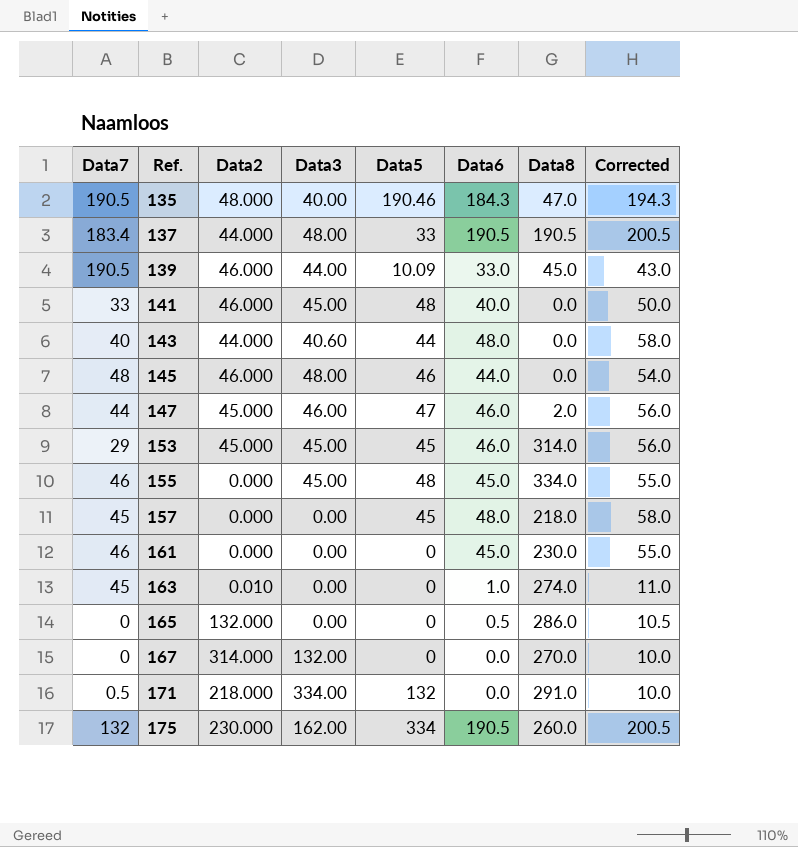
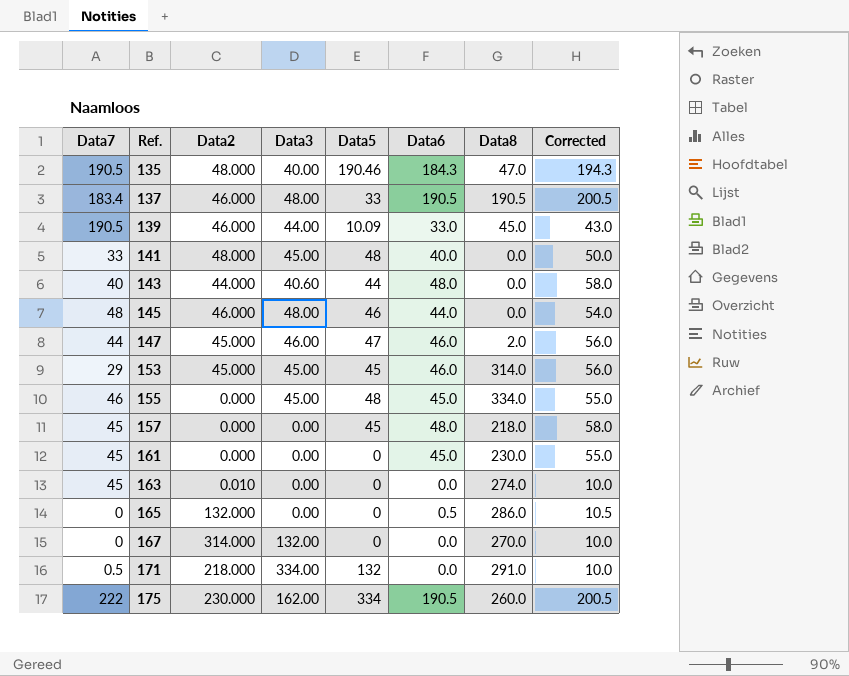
137 | Data2: 44.000 -> 46.000
141 | Data2: 46.000 -> 48.000
161 | Data7: 46 -> 45
163 | Data6: 1.0 -> 0.0
163 | Corrected: 11.0 -> 10.0
175 | Data7: 132 -> 222

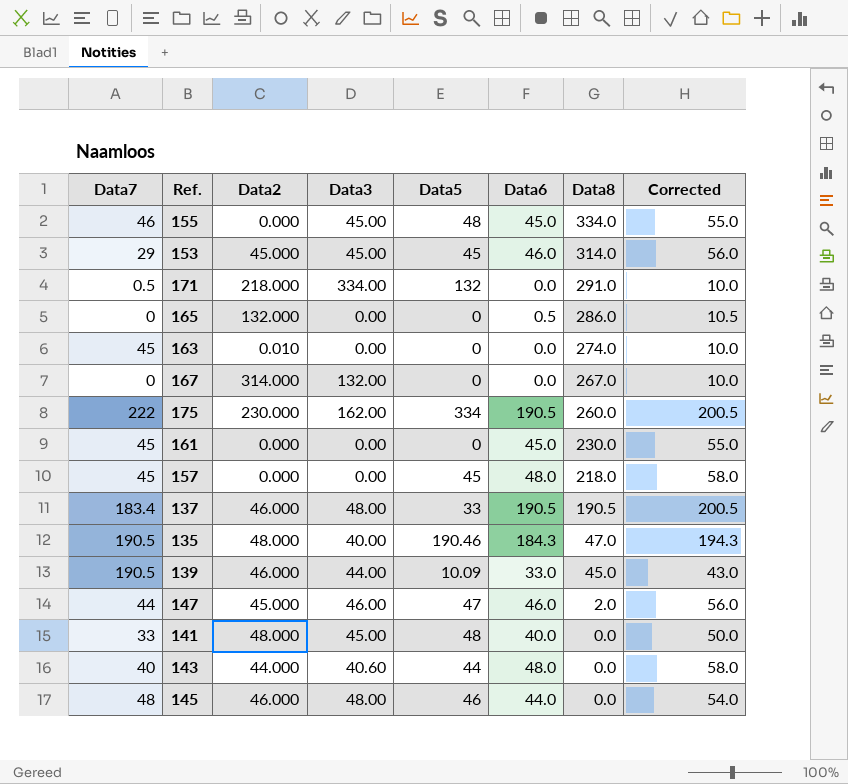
row order: Ref. ascending -> Data8 descending
167 | Data8: 270.0 -> 267.0

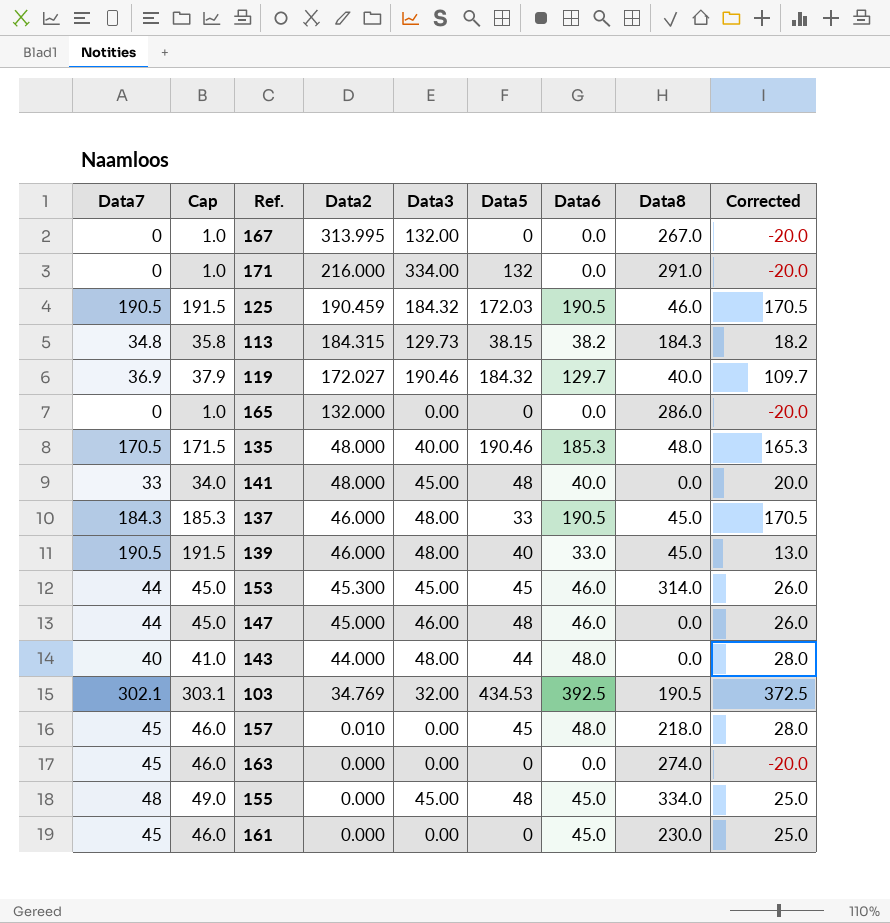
row order: Data8 descending -> Data2 descending
column Cap | formula: none -> [Data7] + 1
column Corrected | formula: [Data6] + 10 -> [Data6] - 20
row 175: 222 | 230.000 | 162.00 | 334 | 190.5 | 260.0 | 200.5 -> none
row 145: 48 | 46.000 | 48.00 | 46 | 44.0 | 0.0 | 54.0 -> none
167 | Data2: 314.000 -> 313.995
171 | Data7: 0.5 -> 0
171 | Data2: 218.000 -> 216.000
row 125: none -> 190.5 | 191.5 | 190.459 | 184.32 | 172.03 | 190.5 | 46.0 | 170.5
row 113: none -> 34.8 | 35.8 | 184.315 | 129.73 | 38.15 | 38.2 | 184.3 | 18.2
row 119: none -> 36.9 | 37.9 | 172.027 | 190.46 | 184.32 | 129.7 | 40.0 | 109.7
165 | Data6: 0.5 -> 0.0
135 | Data7: 190.5 -> 170.5
135 | Data6: 184.3 -> 185.3
135 | Data8: 47.0 -> 48.0
137 | Data7: 183.4 -> 184.3
137 | Data8: 190.5 -> 45.0
139 | Data3: 44.00 -> 48.00
139 | Data5: 10.09 -> 40
153 | Data7: 29 -> 44
153 | Data2: 45.000 -> 45.300
147 | Data5: 47 -> 48
147 | Data8: 2.0 -> 0.0
143 | Data3: 40.60 -> 48.00
row 103: none -> 302.1 | 303.1 | 34.769 | 32.00 | 434.53 | 392.5 | 190.5 | 372.5
157 | Data2: 0.000 -> 0.010
163 | Data2: 0.010 -> 0.000
155 | Data7: 46 -> 48

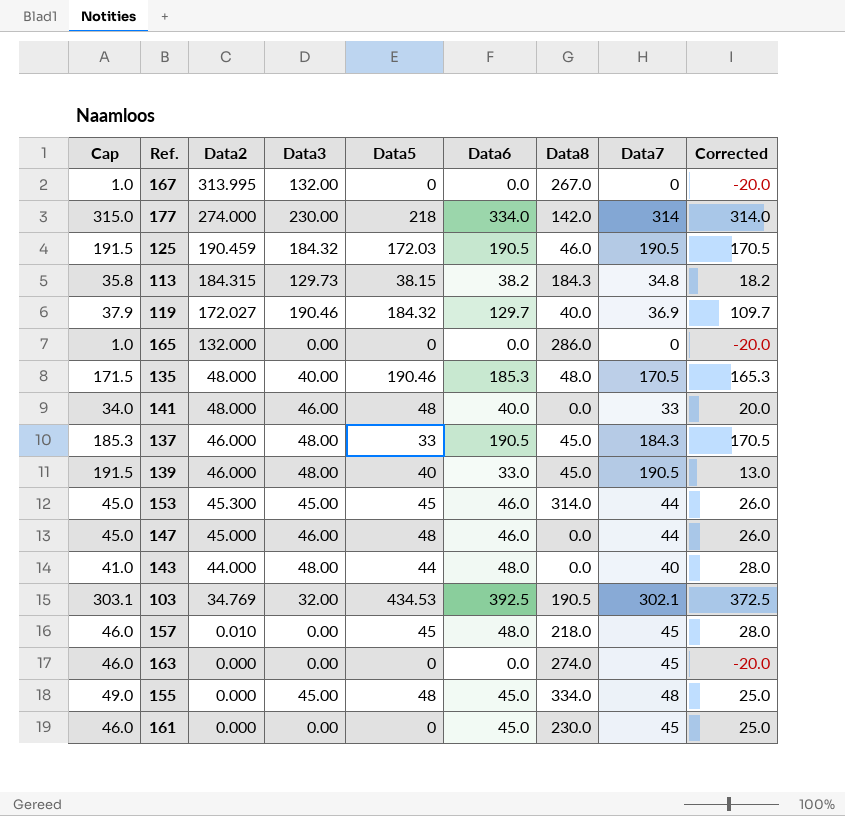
column Data7 | position: 1 -> 8
row 171: 0 | 1.0 | 216.000 | 334.00 | 132 | 0.0 | 291.0 | -20.0 -> none
row 177: none -> 315.0 | 274.000 | 230.00 | 218 | 334.0 | 142.0 | 314 | 314.0
141 | Data3: 45.00 -> 46.00

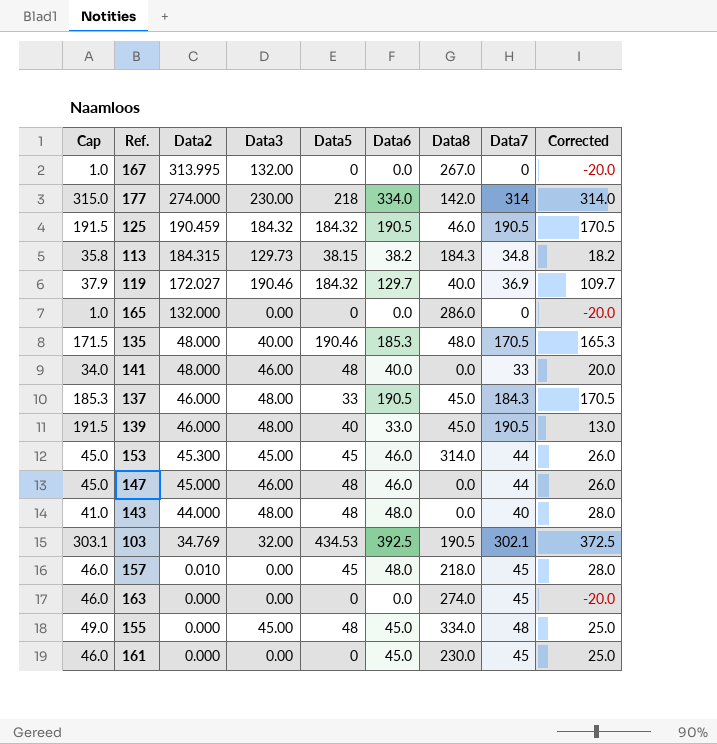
125 | Data5: 172.03 -> 184.32
143 | Data5: 44 -> 48

